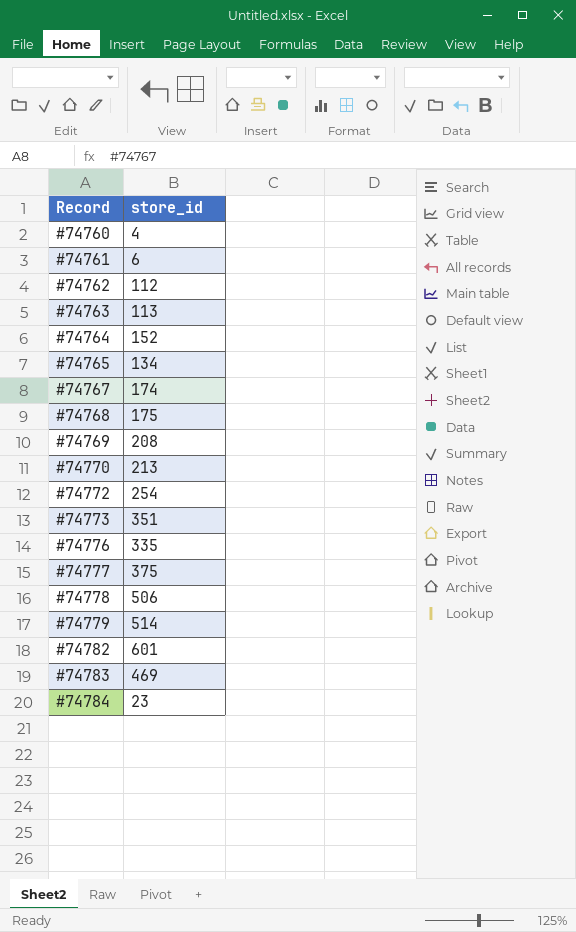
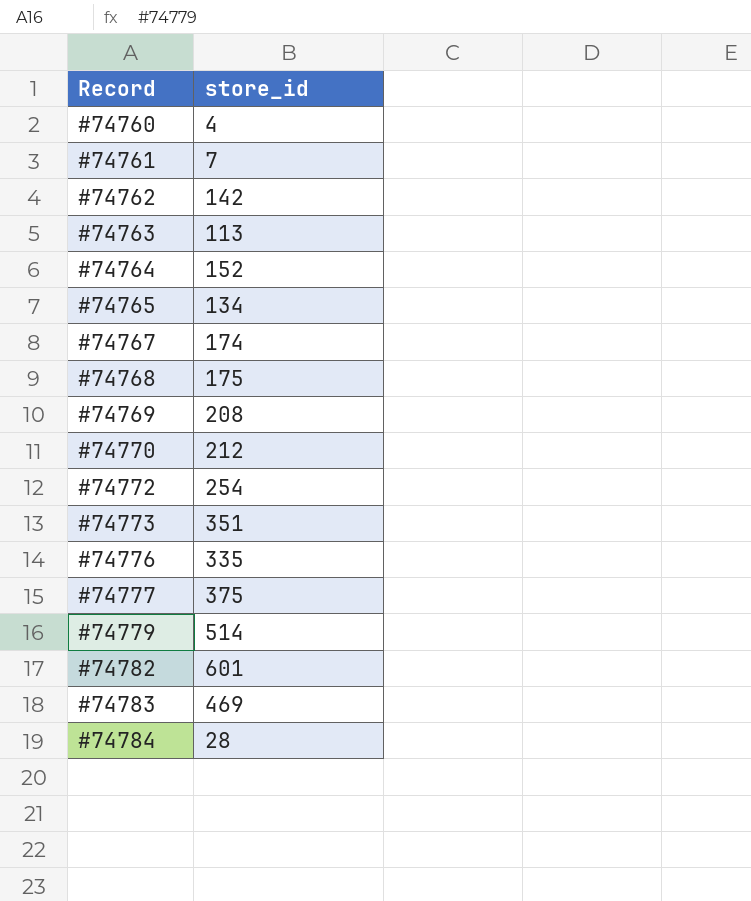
row #74778: 506 -> none
#74761 | store_id: 6 -> 7
#74762 | store_id: 112 -> 142
#74770 | store_id: 213 -> 212
#74784 | store_id: 23 -> 28

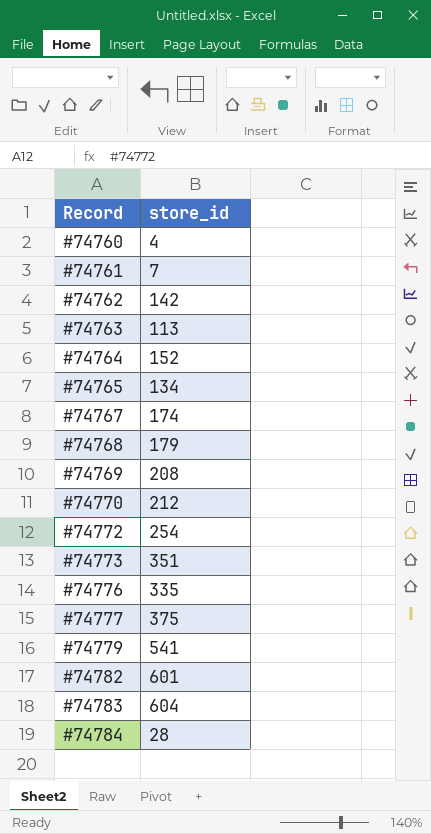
#74768 | store_id: 175 -> 179
#74779 | store_id: 514 -> 541
#74783 | store_id: 469 -> 604

